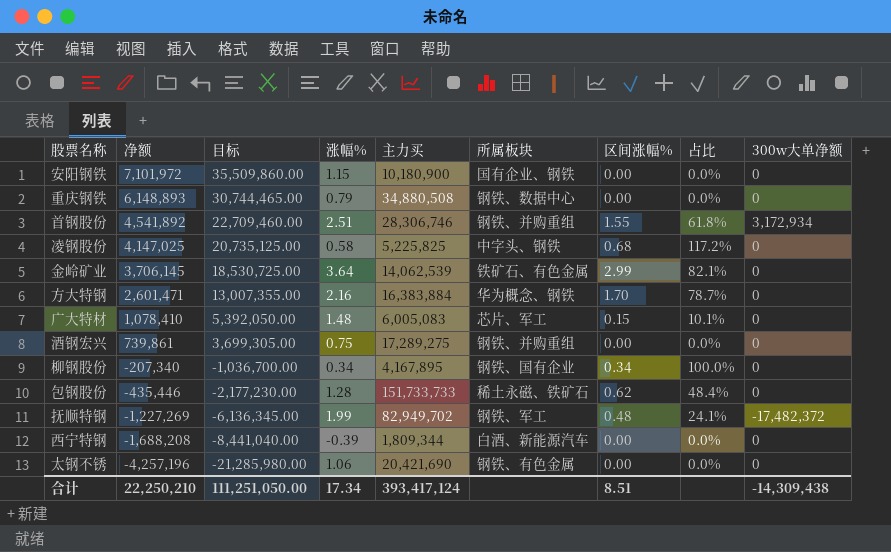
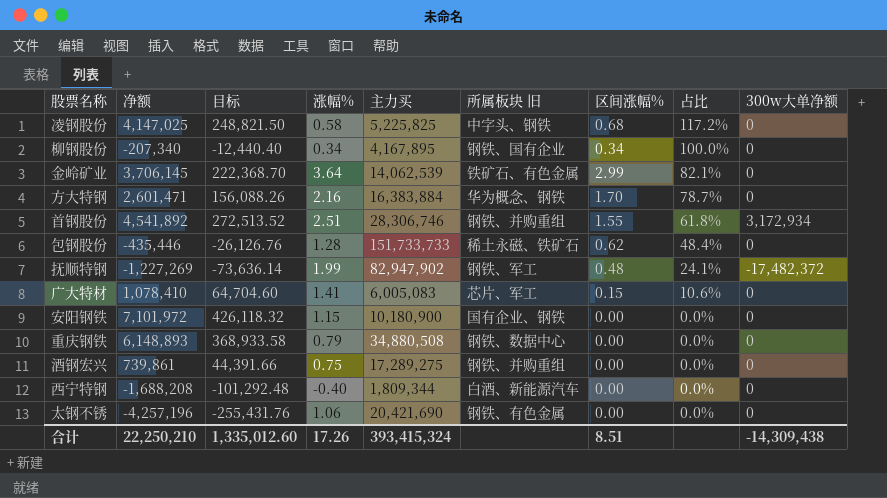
row order: 净额 descending -> 占比 descending
column 目标 | formula: [净额] * 5 -> [净额] * 0.06
column name: 所属板块 -> 所属板块 旧
抚顺特钢 | 主力买: 82,949,702 -> 82,947,902
广大特材 | 涨幅%: 1.48 -> 1.41
广大特材 | 占比: 10.1% -> 10.6%
西宁特钢 | 涨幅%: -0.39 -> -0.40
合计 | 目标: 111,251,050.00 -> 1,335,012.60
合计 | 涨幅%: 17.34 -> 17.26
合计 | 主力买: 393,417,124 -> 393,415,324

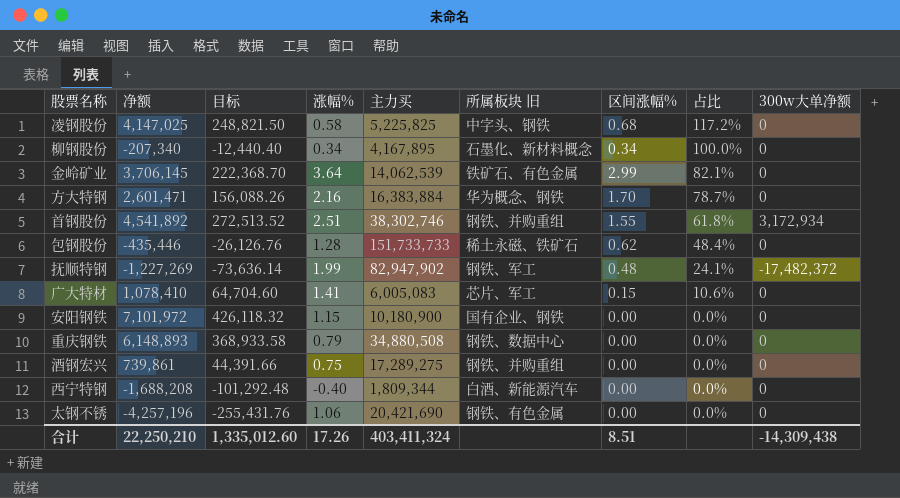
柳钢股份 | 所属板块 旧: 钢铁、国有企业 -> 石墨化、新材料概念
首钢股份 | 主力买: 28,306,746 -> 38,302,746
合计 | 主力买: 393,415,324 -> 403,411,324

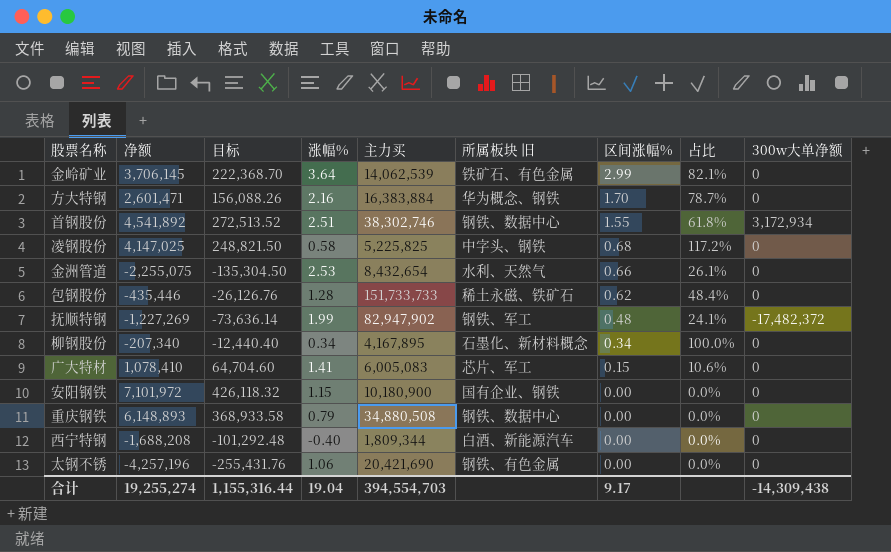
row order: 占比 descending -> 区间涨幅% descending
row 酒钢宏兴: 739,861 | 44,391.66 | 0.75 | 17,289,275 | 钢铁、并购重组 | 0.00 | 0.0% | 0 -> none
首钢股份 | 所属板块 旧: 钢铁、并购重组 -> 钢铁、数据中心
row 金洲管道: none -> -2,255,075 | -135,304.50 | 2.53 | 8,432,654 | 水利、天然气 | 0.66 | 26.1% | 0
合计 | 净额: 22,250,210 -> 19,255,274
合计 | 目标: 1,335,012.60 -> 1,155,316.44
合计 | 涨幅%: 17.26 -> 19.04
合计 | 主力买: 403,411,324 -> 394,554,703
合计 | 区间涨幅%: 8.51 -> 9.17

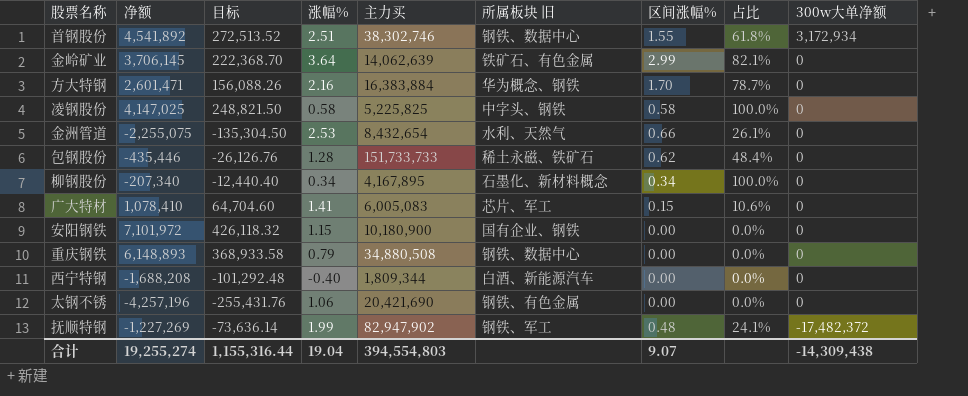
row order: 区间涨幅% descending -> 300w大单净额 descending
金岭矿业 | 主力买: 14,062,539 -> 14,062,639
凌钢股份 | 区间涨幅%: 0.68 -> 0.58
凌钢股份 | 占比: 117.2% -> 100.0%
合计 | 主力买: 394,554,703 -> 394,554,803
合计 | 区间涨幅%: 9.17 -> 9.07

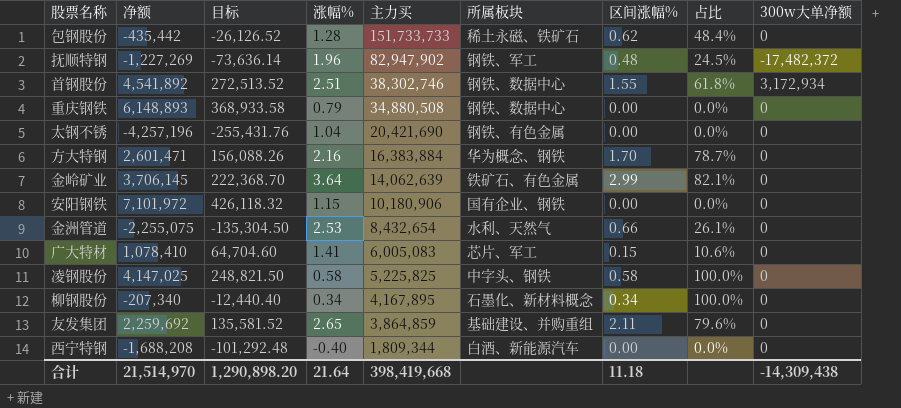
row order: 300w大单净额 descending -> 主力买 descending
column name: 所属板块 旧 -> 所属板块
包钢股份 | 净额: -435,446 -> -435,442
包钢股份 | 目标: -26,126.76 -> -26,126.52
抚顺特钢 | 涨幅%: 1.99 -> 1.96
抚顺特钢 | 占比: 24.1% -> 24.5%
太钢不锈 | 涨幅%: 1.06 -> 1.04
安阳钢铁 | 主力买: 10,180,900 -> 10,180,906
row 友发集团: none -> 2,259,692 | 135,581.52 | 2.65 | 3,864,859 | 基础建设、并购重组 | 2.11 | 79.6% | 0
合计 | 净额: 19,255,274 -> 21,514,970
合计 | 目标: 1,155,316.44 -> 1,290,898.20
合计 | 涨幅%: 19.04 -> 21.64
合计 | 主力买: 394,554,803 -> 398,419,668
合计 | 区间涨幅%: 9.07 -> 11.18

